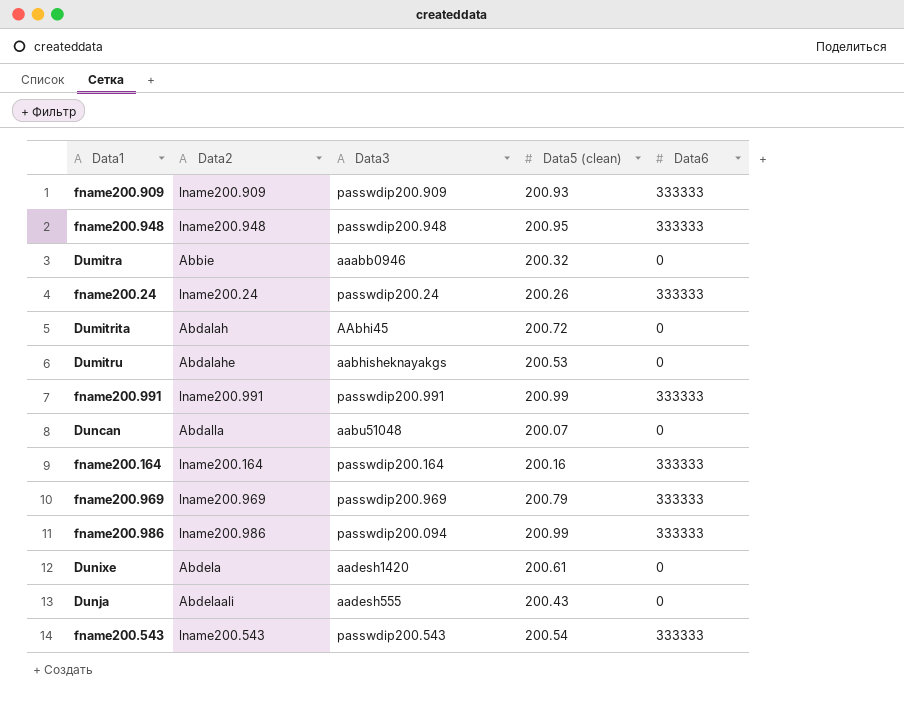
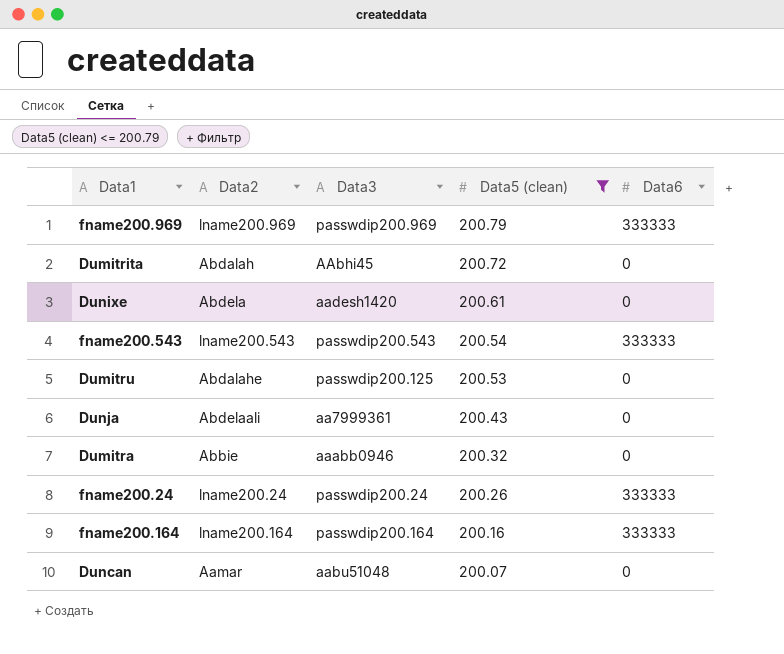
filter: none -> Data5 (clean) <= 200.79
row order: none -> Data5 (clean) descending
Dumitru | Data3: aabhisheknayakgs -> passwdip200.125
Dunja | Data3: aadesh555 -> aa7999361
Duncan | Data2: Abdalla -> Aamar

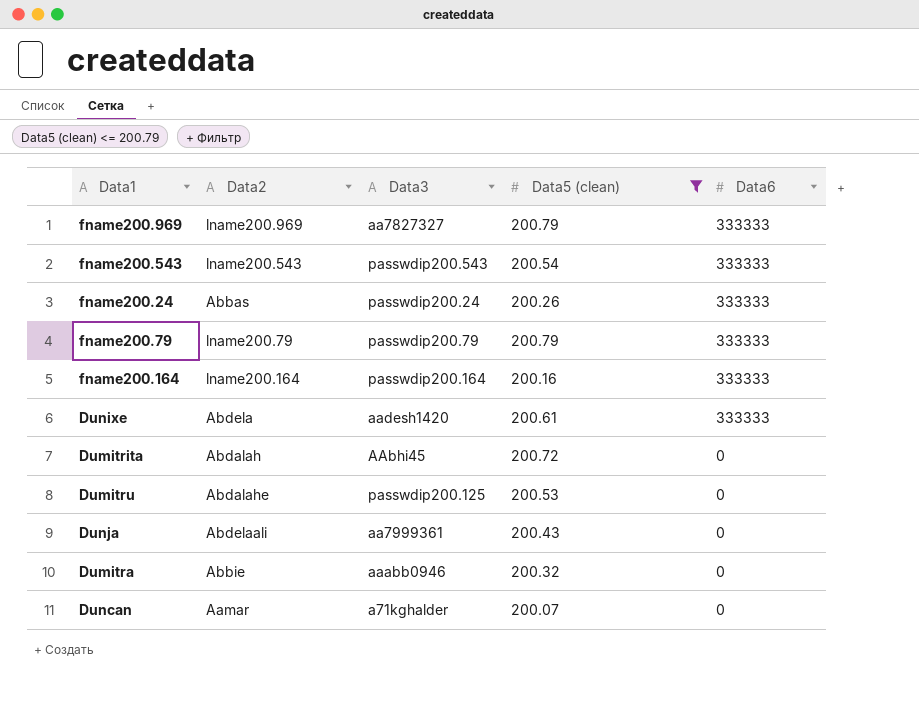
row order: Data5 (clean) descending -> Data6 descending
fname200.969 | Data3: passwdip200.969 -> aa7827327
fname200.24 | Data2: lname200.24 -> Abbas
row fname200.79: none -> lname200.79 | passwdip200.79 | 200.79 | 333333
Dunixe | Data6: 0 -> 333333
Duncan | Data3: aabu51048 -> a71kghalder

